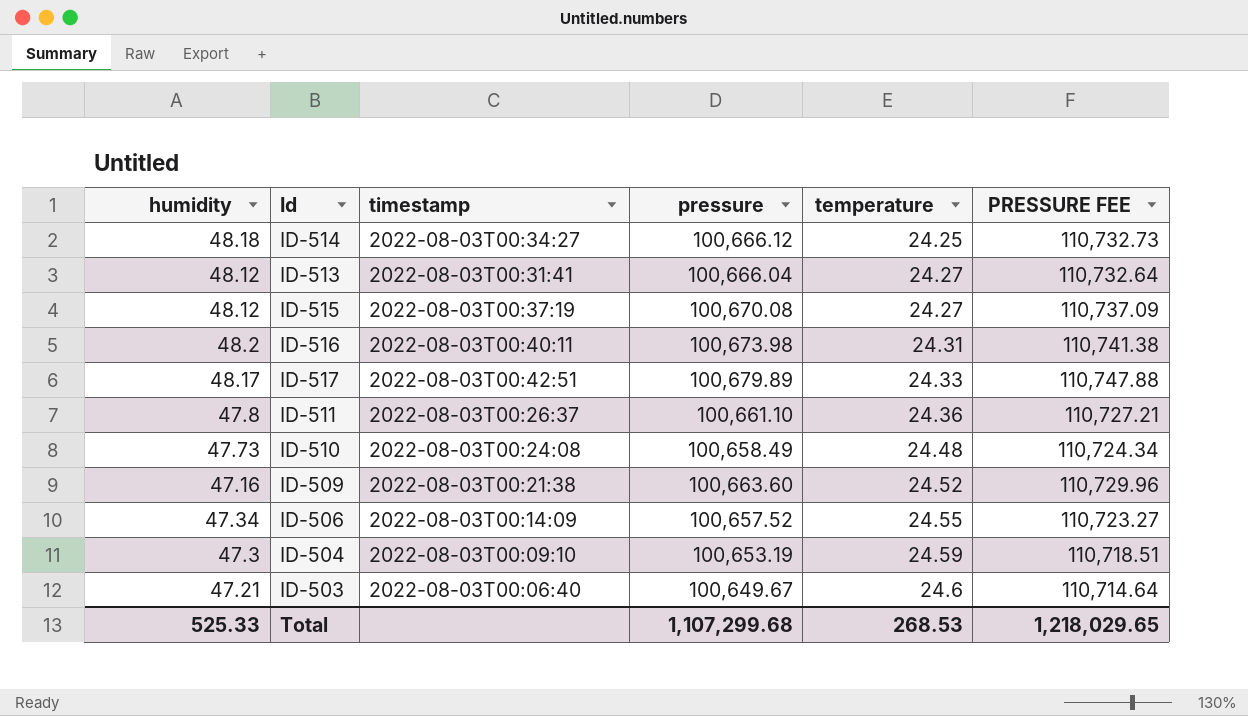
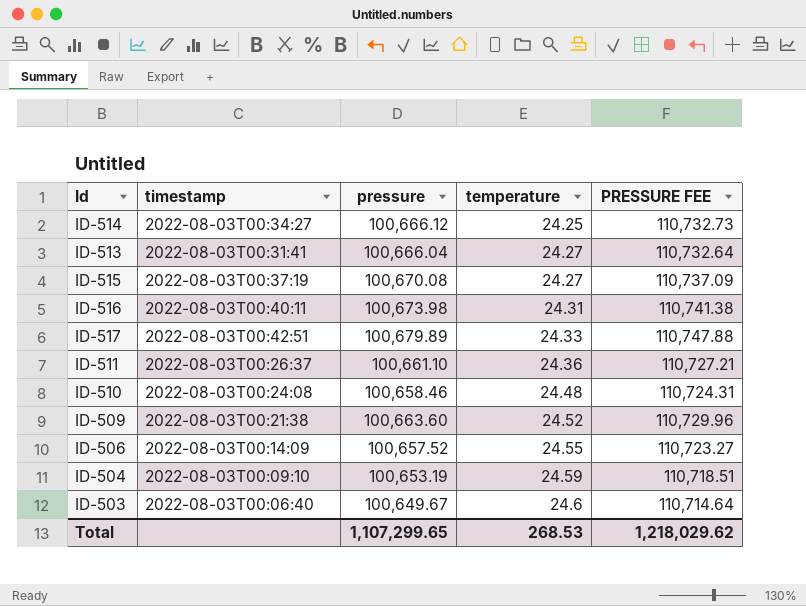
column humidity | position: 1 -> none
ID-510 | pressure: 100,658.49 -> 100,658.46
ID-510 | PRESSURE FEE: 110,724.34 -> 110,724.31
Total | pressure: 1,107,299.68 -> 1,107,299.65
Total | PRESSURE FEE: 1,218,029.65 -> 1,218,029.62

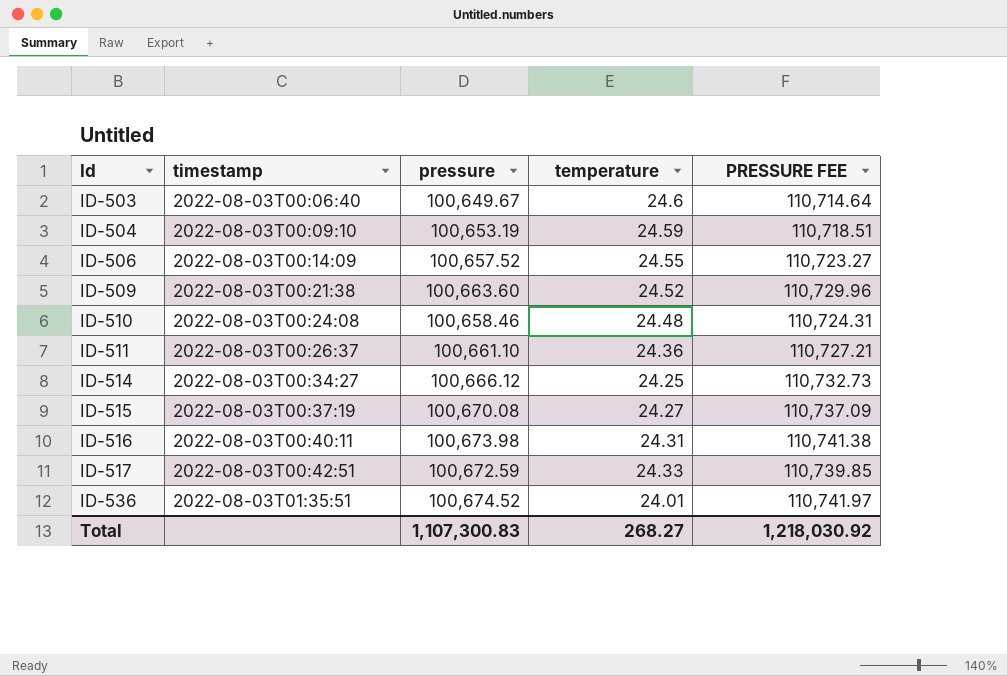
row order: temperature ascending -> Id ascending
row ID-513: 2022-08-03T00:31:41 | 100,666.04 | 24.27 | 110,732.64 -> none
ID-517 | pressure: 100,679.89 -> 100,672.59
ID-517 | PRESSURE FEE: 110,747.88 -> 110,739.85
row ID-536: none -> 2022-08-03T01:35:51 | 100,674.52 | 24.01 | 110,741.97
Total | pressure: 1,107,299.65 -> 1,107,300.83
Total | temperature: 268.53 -> 268.27
Total | PRESSURE FEE: 1,218,029.62 -> 1,218,030.92

